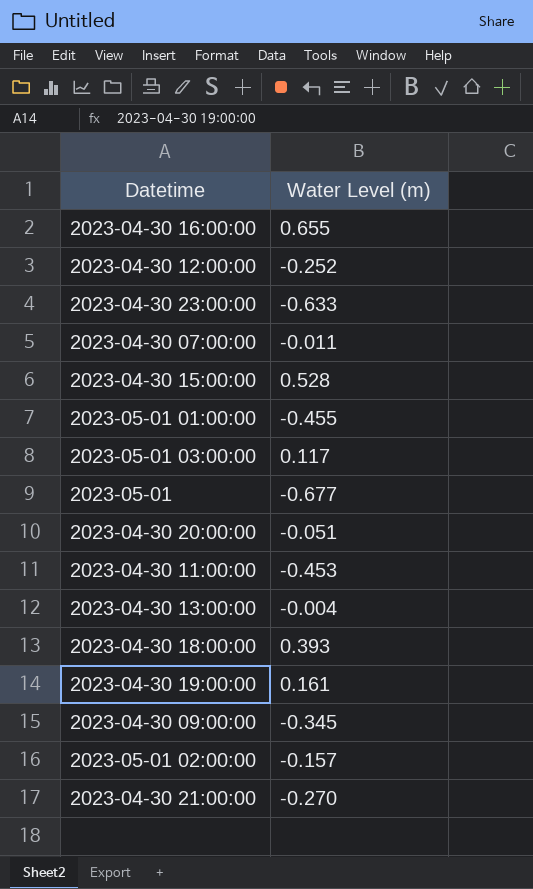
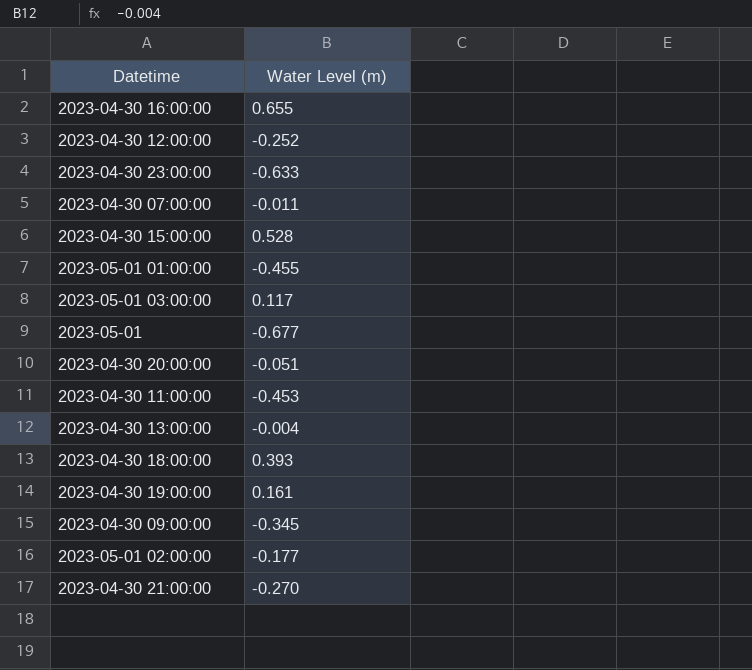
2023-05-01 02:00:00 | Water Level (m): -0.157 -> -0.177

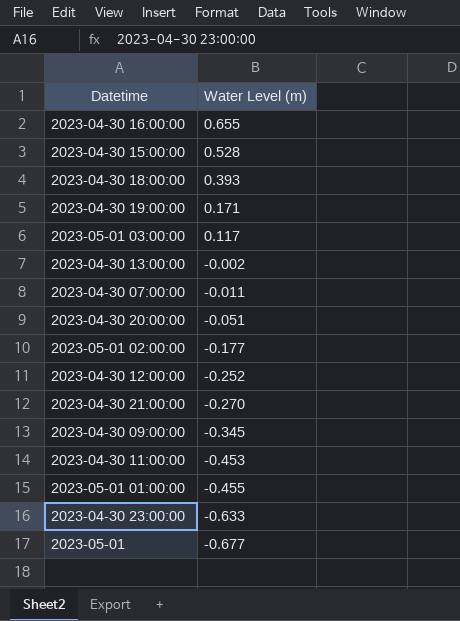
row order: none -> Water Level (m) descending
2023-04-30 19:00:00 | Water Level (m): 0.161 -> 0.171
2023-04-30 13:00:00 | Water Level (m): -0.004 -> -0.002

